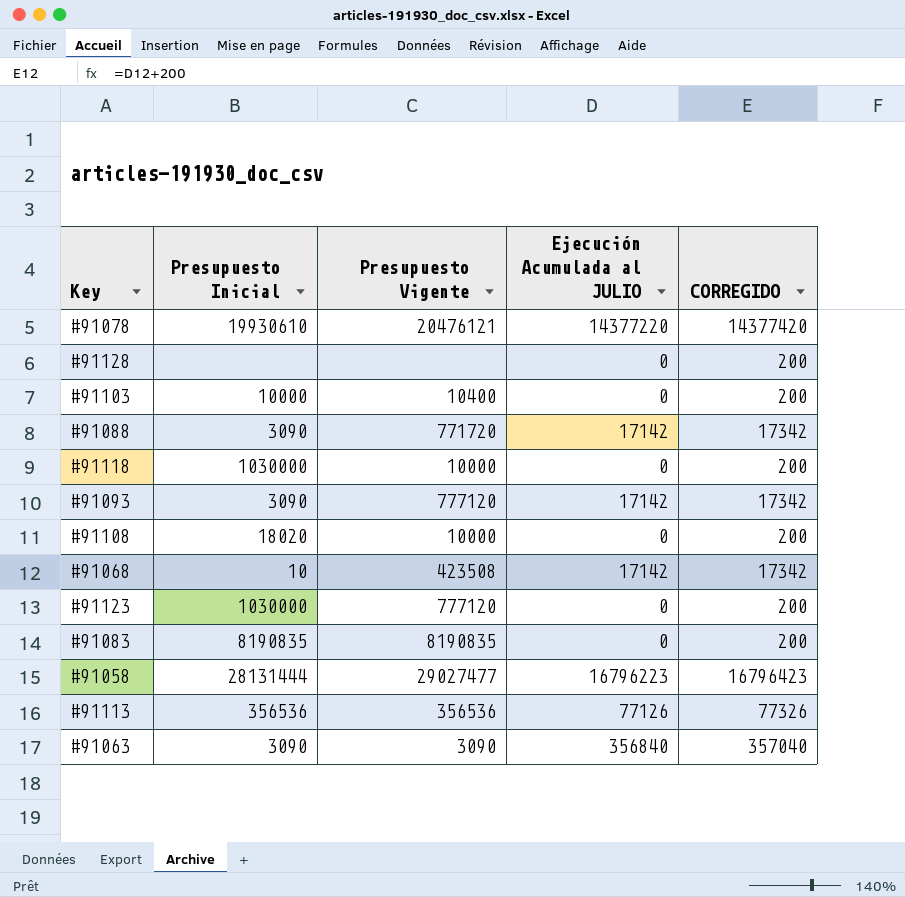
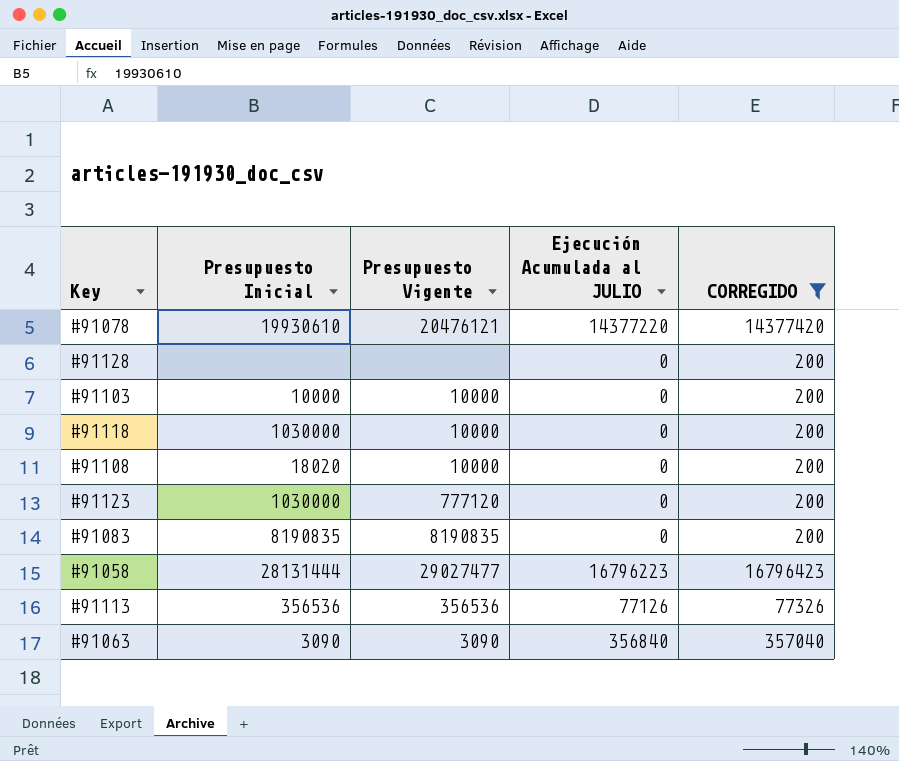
filter: none -> CORREGIDO != 17342
#91103 | Presupuesto Vigente: 10400 -> 10000

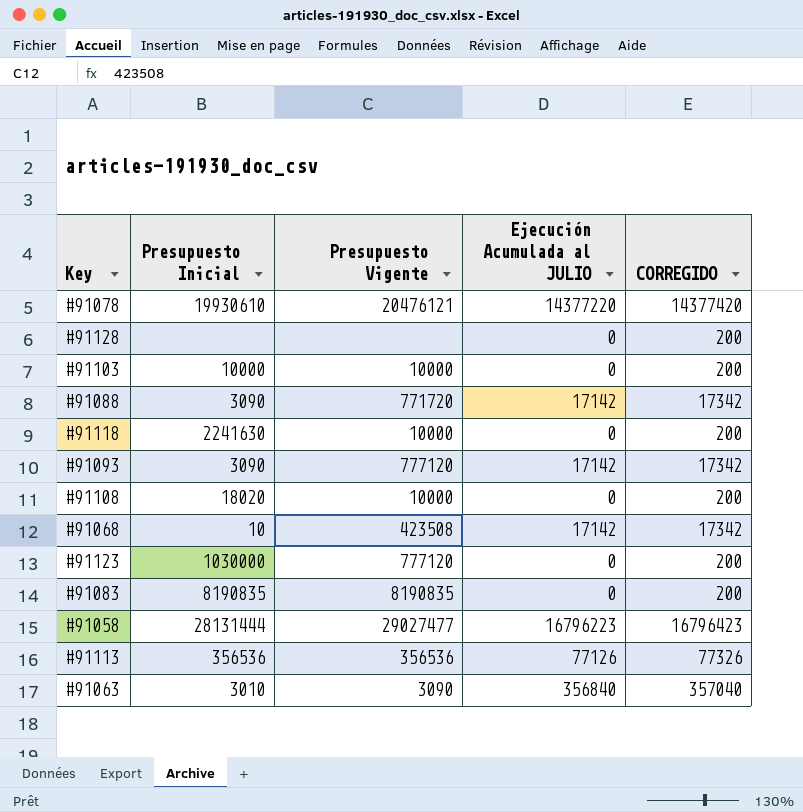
filter: CORREGIDO != 17342 -> none
#91118 | Presupuesto Inicial: 1030000 -> 2241630
#91063 | Presupuesto Inicial: 3090 -> 3010

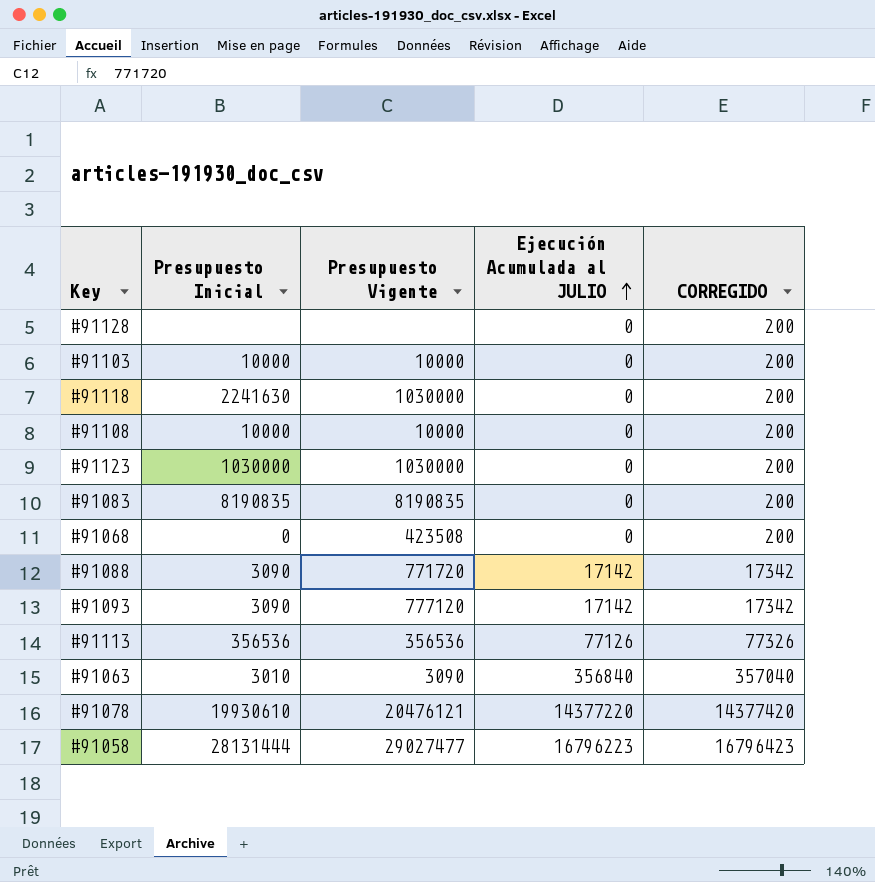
row order: none -> Ejecución Acumulada al JULIO ascending
#91118 | Presupuesto Vigente: 10000 -> 1030000
#91108 | Presupuesto Inicial: 18020 -> 10000
#91123 | Presupuesto Vigente: 777120 -> 1030000
#91068 | Presupuesto Inicial: 10 -> 0
#91068 | Ejecución Acumulada al JULIO: 17142 -> 0
#91068 | CORREGIDO: 17342 -> 200

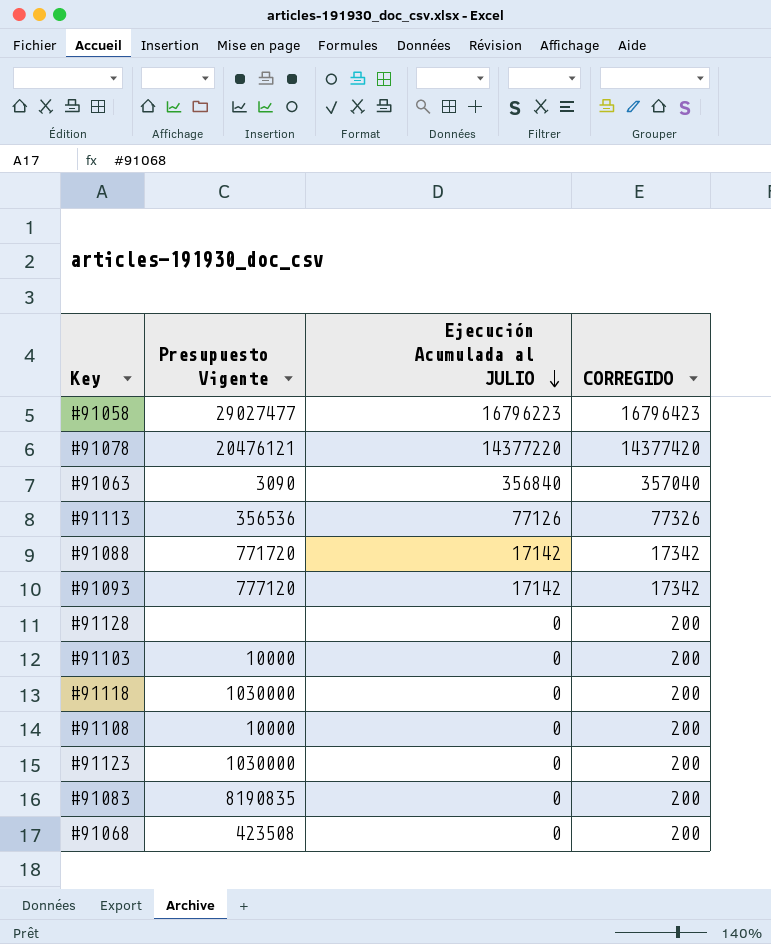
row order: Ejecución Acumulada al JULIO ascending -> Ejecución Acumulada al JULIO descending
column Presupuesto Inicial | position: 2 -> none

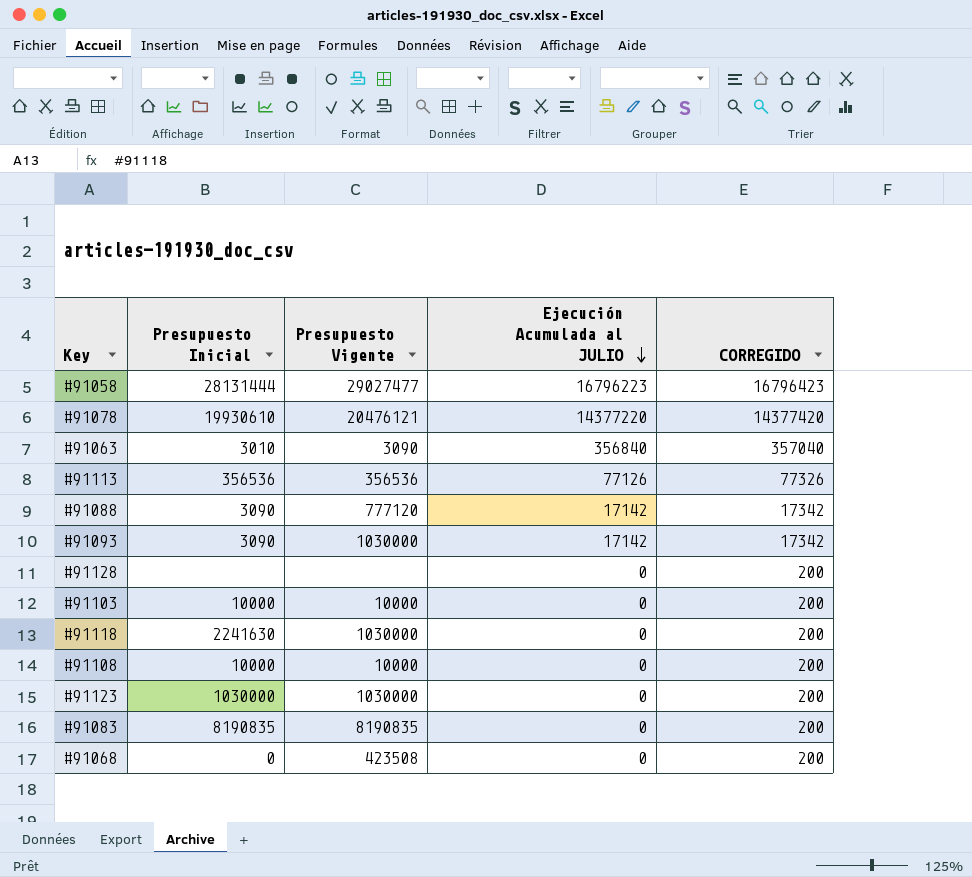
column Presupuesto Inicial | position: none -> 2
#91088 | Presupuesto Vigente: 771720 -> 777120
#91093 | Presupuesto Vigente: 777120 -> 1030000

